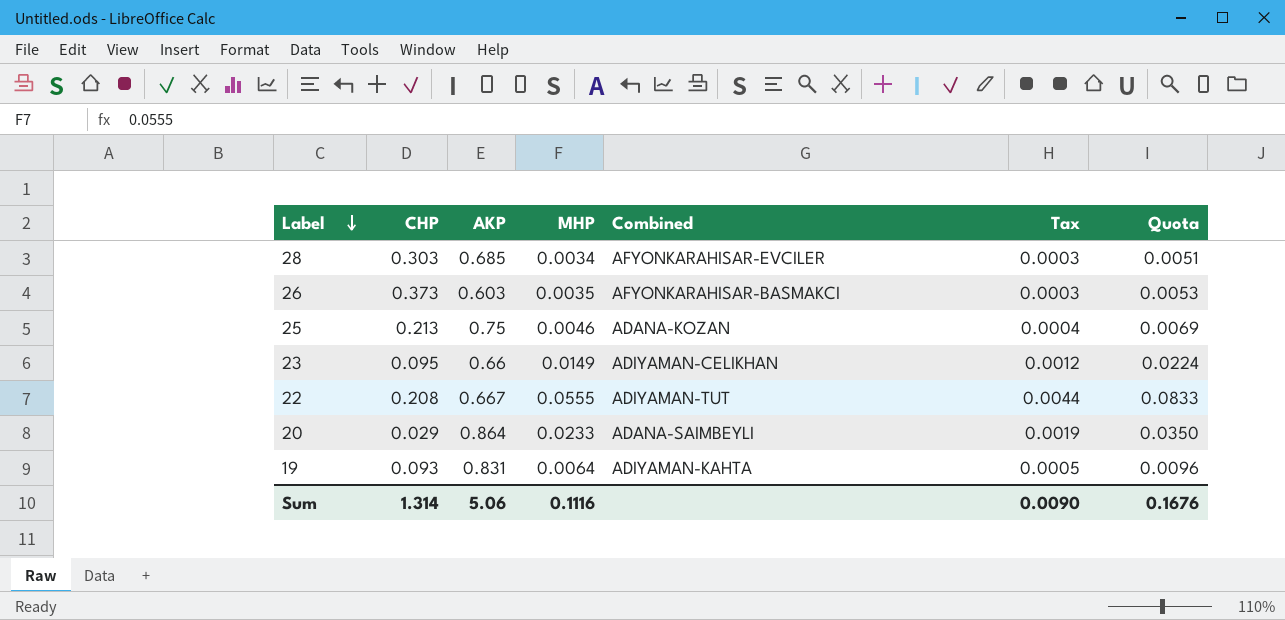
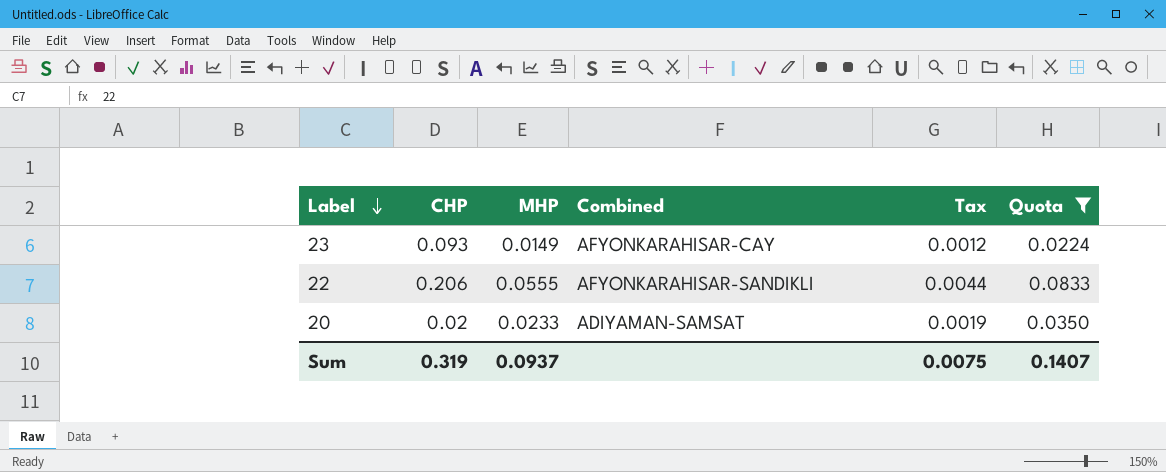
filter: none -> Quota >= 0.0224
column AKP | position: 3 -> none
23 | CHP: 0.095 -> 0.093
23 | Combined: ADIYAMAN-CELIKHAN -> AFYONKARAHISAR-CAY
22 | CHP: 0.208 -> 0.206
22 | Combined: ADIYAMAN-TUT -> AFYONKARAHISAR-SANDIKLI
20 | CHP: 0.029 -> 0.02
20 | Combined: ADANA-SAIMBEYLI -> ADIYAMAN-SAMSAT
Sum | CHP: 1.314 -> 0.319
Sum | MHP: 0.1116 -> 0.0937
Sum | Tax: 0.0090 -> 0.0075
Sum | Quota: 0.1676 -> 0.1407

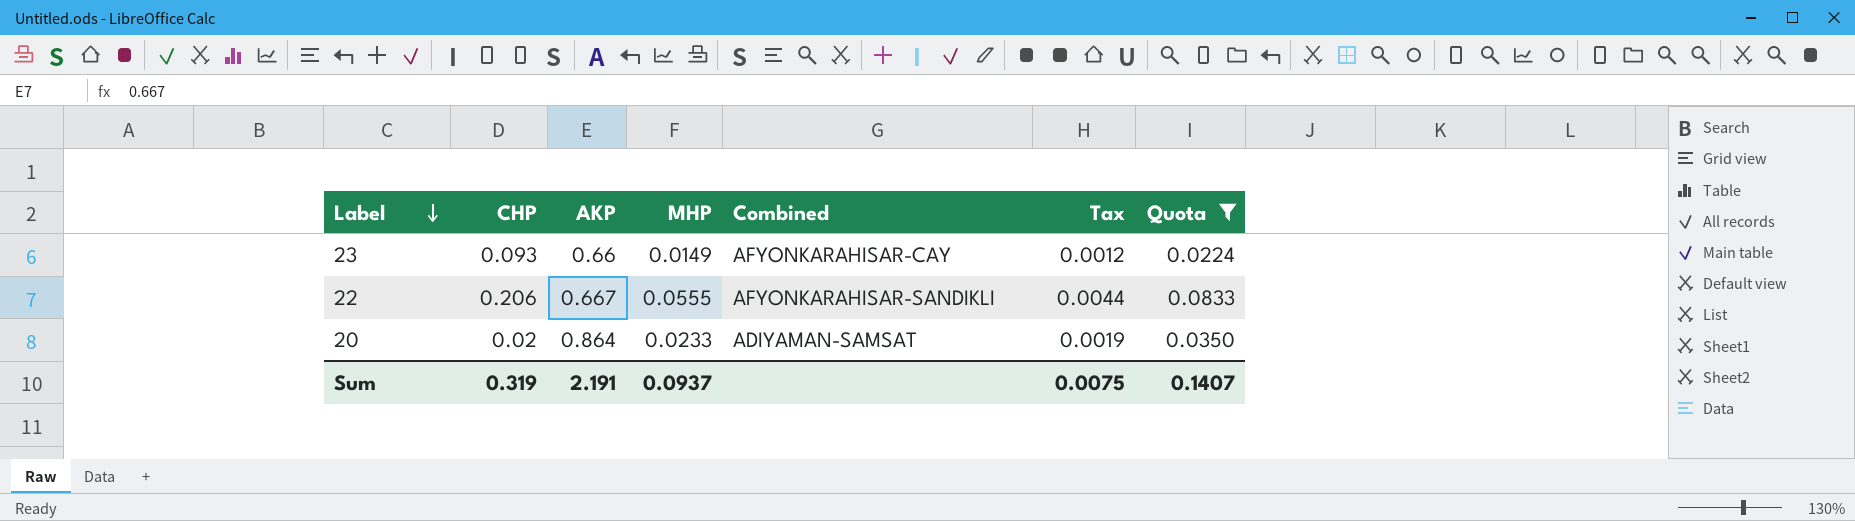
column AKP | position: none -> 3

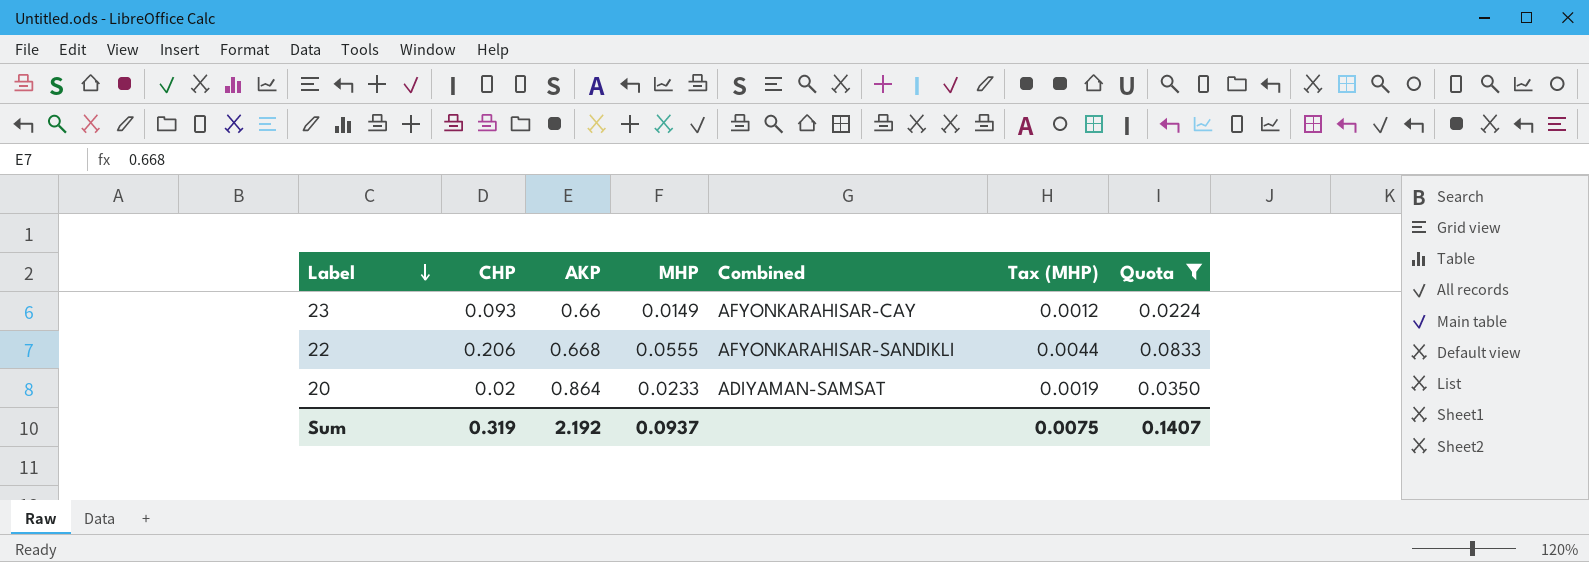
column name: Tax -> Tax (MHP)
22 | AKP: 0.667 -> 0.668
Sum | AKP: 2.191 -> 2.192

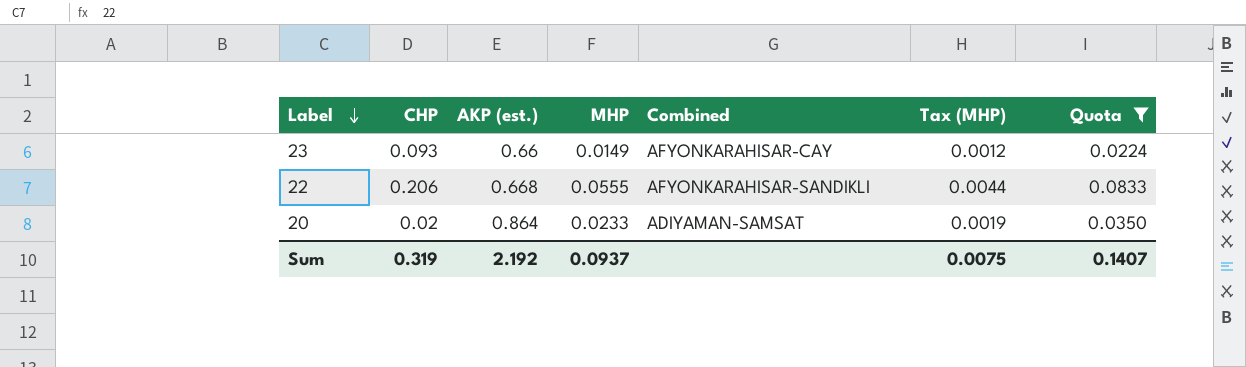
column name: AKP -> AKP (est.)

